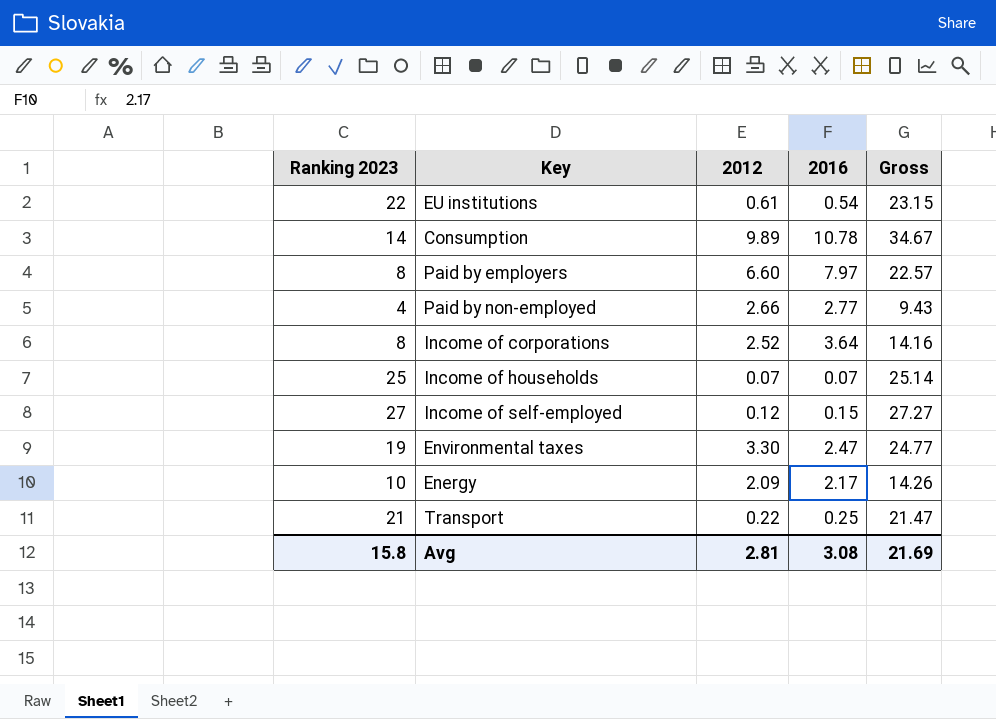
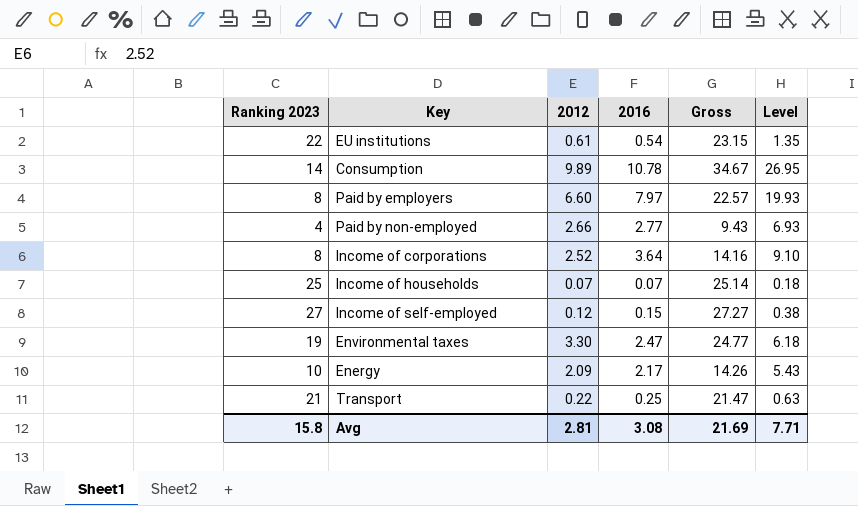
column Level | formula: none -> [2016] * 2.5

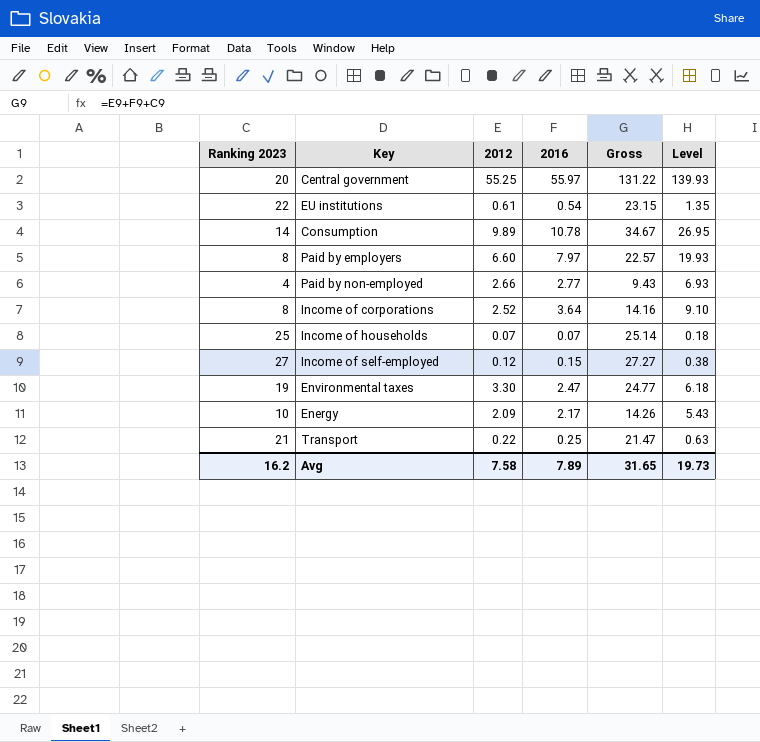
row Central government: none -> 20 | 55.25 | 55.97 | 131.22 | 139.93
Avg | Ranking 2023: 15.8 -> 16.2
Avg | 2012: 2.81 -> 7.58
Avg | 2016: 3.08 -> 7.89
Avg | Gross: 21.69 -> 31.65
Avg | Level: 7.71 -> 19.73

